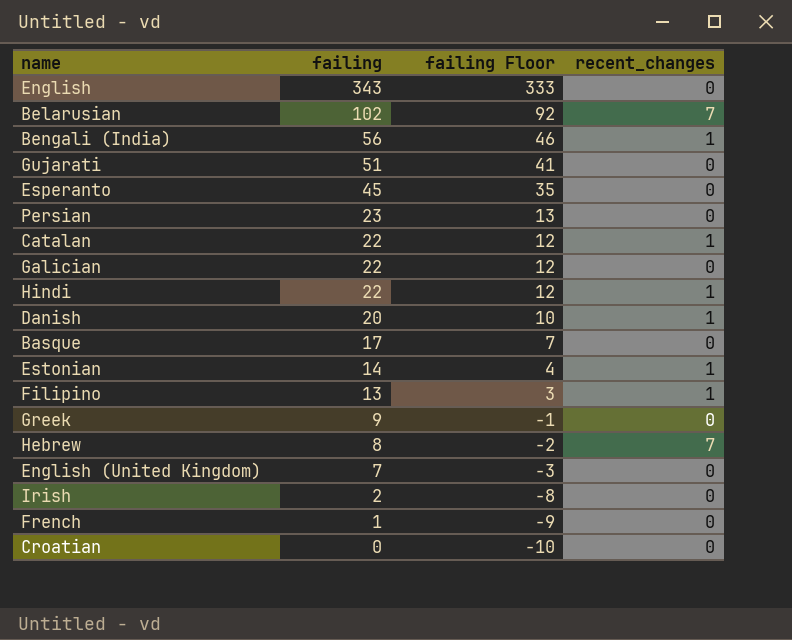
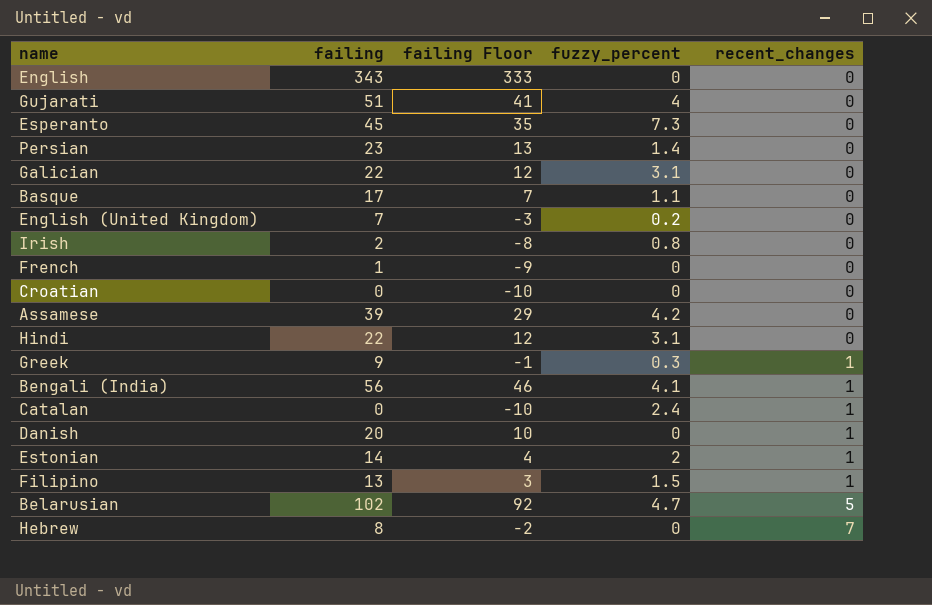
row order: failing descending -> recent_changes ascending
column fuzzy_percent | position: none -> 4
row Assamese: none -> 39 | 29 | 4.2 | 0
Hindi | recent_changes: 1 -> 0
Greek | recent_changes: 0 -> 1
Catalan | failing: 22 -> 0
Catalan | failing Floor: 12 -> -10
Belarusian | recent_changes: 7 -> 5

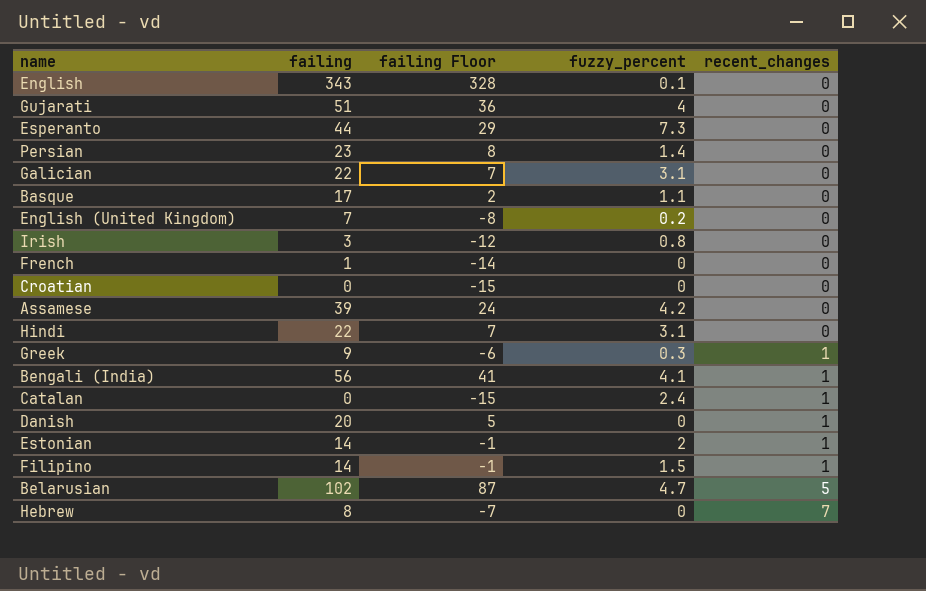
column failing Floor | formula: [failing] - 10 -> [failing] - 15
English | fuzzy_percent: 0 -> 0.1
Esperanto | failing: 45 -> 44
Irish | failing: 2 -> 3
Filipino | failing: 13 -> 14

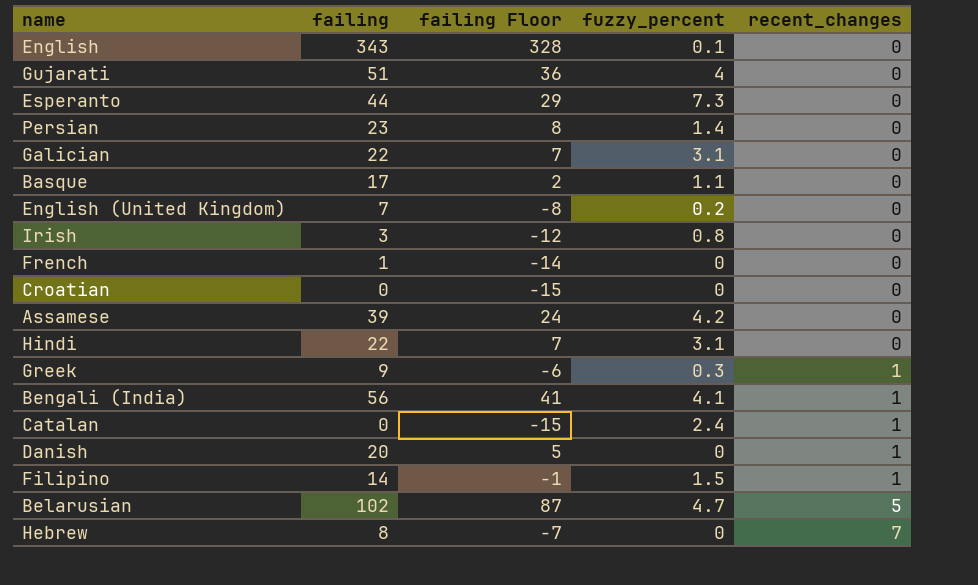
row Estonian: 14 | -1 | 2 | 1 -> none

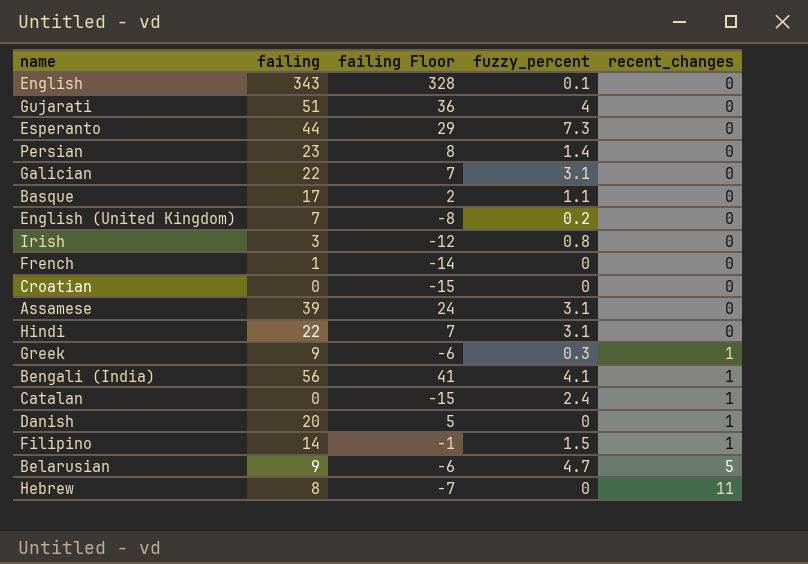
Assamese | fuzzy_percent: 4.2 -> 3.1
Belarusian | failing: 102 -> 9
Belarusian | failing Floor: 87 -> -6
Hebrew | recent_changes: 7 -> 11

